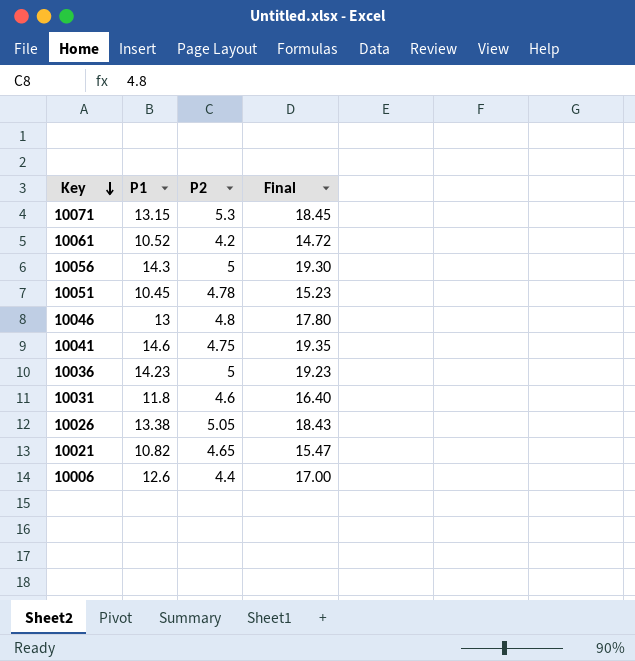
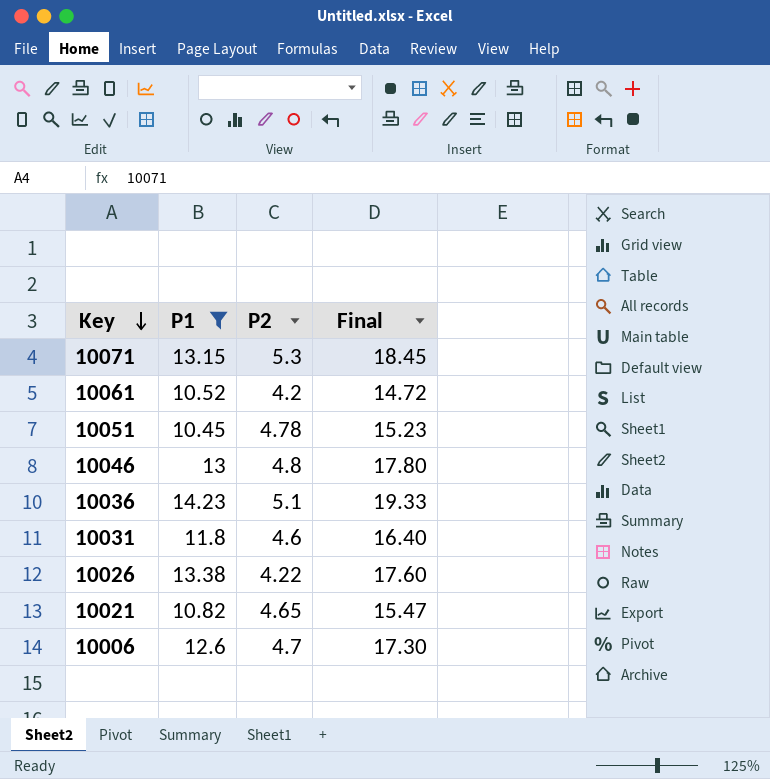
filter: none -> P1 <= 14.23
10036 | P2: 5 -> 5.1
10036 | Final: 19.23 -> 19.33
10026 | P2: 5.05 -> 4.22
10026 | Final: 18.43 -> 17.60
10006 | P2: 4.4 -> 4.7
10006 | Final: 17.00 -> 17.30

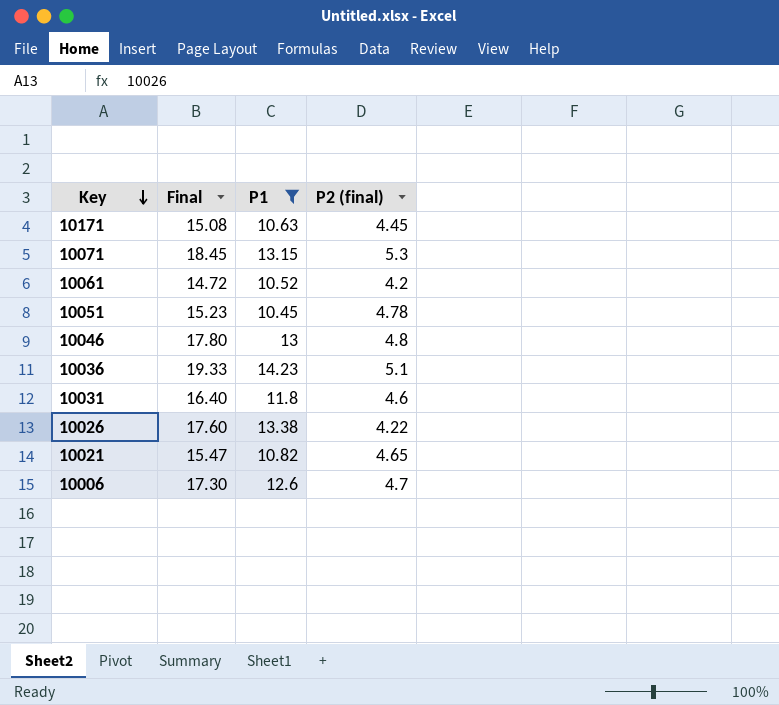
column Final | position: 4 -> 2
column name: P2 -> P2 (final)
row 10171: none -> 15.08 | 10.63 | 4.45

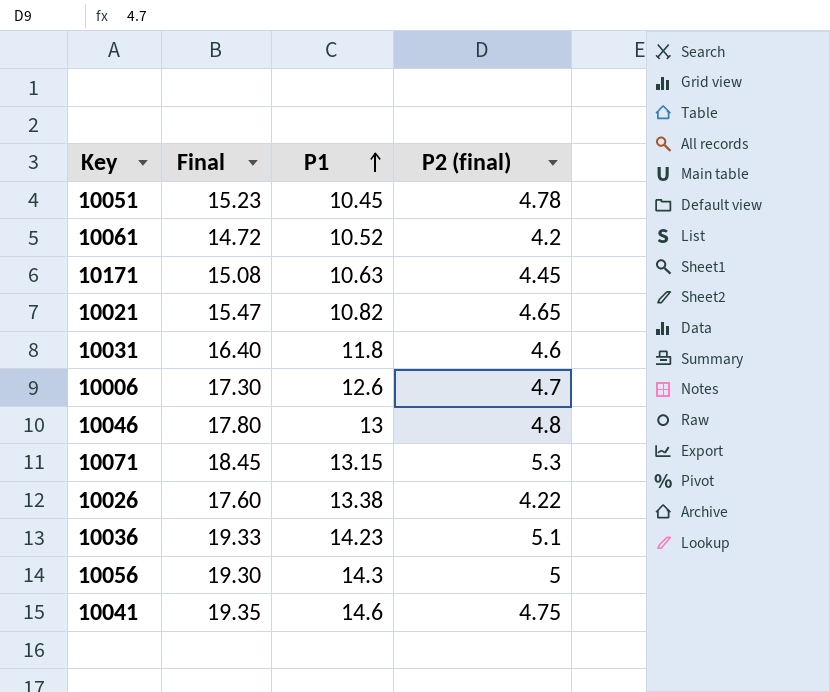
filter: P1 <= 14.23 -> none
row order: Key descending -> P1 ascending

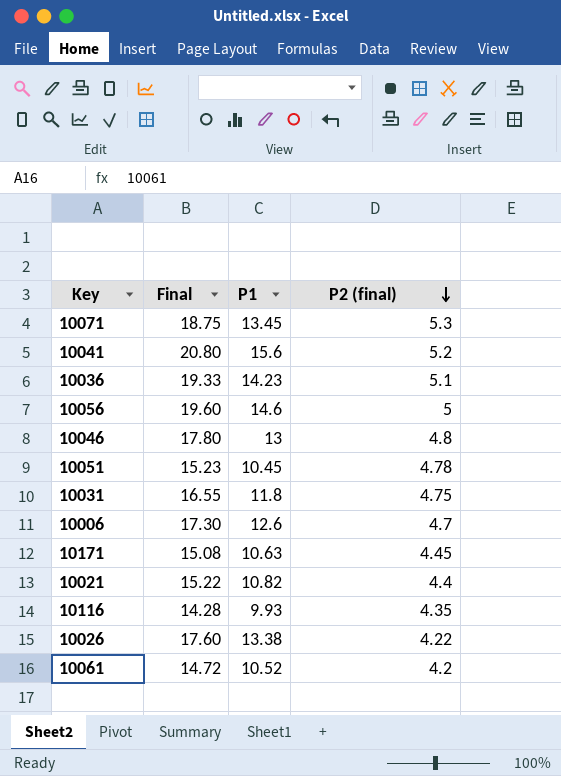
row order: P1 ascending -> P2 (final) descending
10071 | Final: 18.45 -> 18.75
10071 | P1: 13.15 -> 13.45
10041 | Final: 19.35 -> 20.80
10041 | P1: 14.6 -> 15.6
10041 | P2 (final): 4.75 -> 5.2
10056 | Final: 19.30 -> 19.60
10056 | P1: 14.3 -> 14.6
10031 | Final: 16.40 -> 16.55
10031 | P2 (final): 4.6 -> 4.75
10021 | Final: 15.47 -> 15.22
10021 | P2 (final): 4.65 -> 4.4
row 10116: none -> 14.28 | 9.93 | 4.35

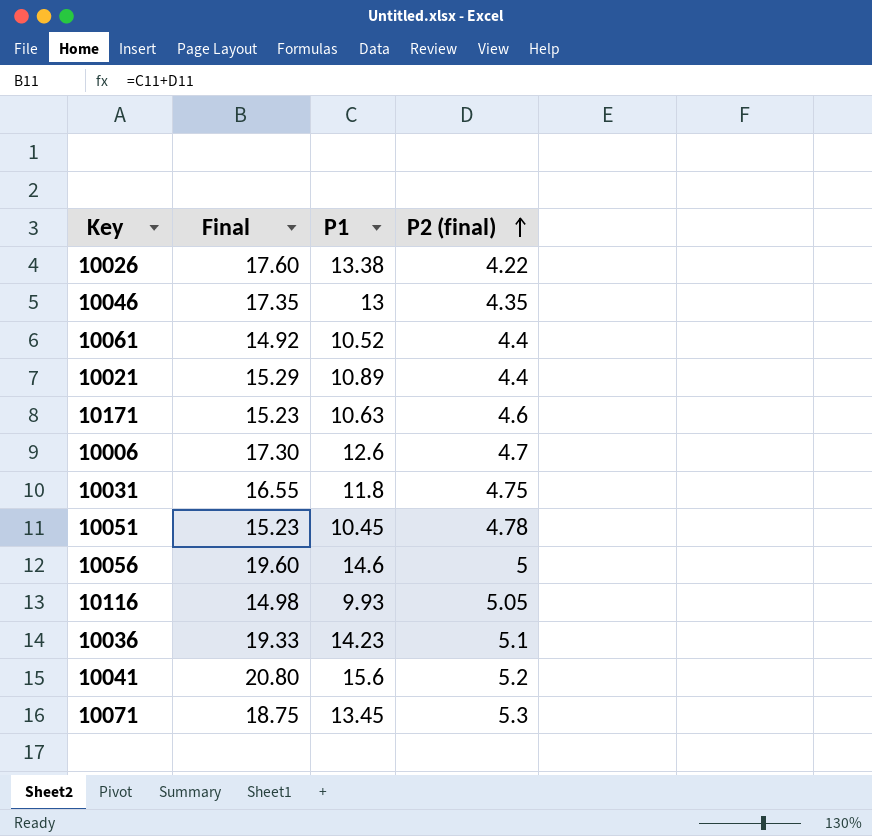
row order: P2 (final) descending -> P2 (final) ascending
10046 | Final: 17.80 -> 17.35
10046 | P2 (final): 4.8 -> 4.35
10061 | Final: 14.72 -> 14.92
10061 | P2 (final): 4.2 -> 4.4
10021 | Final: 15.22 -> 15.29
10021 | P1: 10.82 -> 10.89
10171 | Final: 15.08 -> 15.23
10171 | P2 (final): 4.45 -> 4.6
10116 | Final: 14.28 -> 14.98
10116 | P2 (final): 4.35 -> 5.05

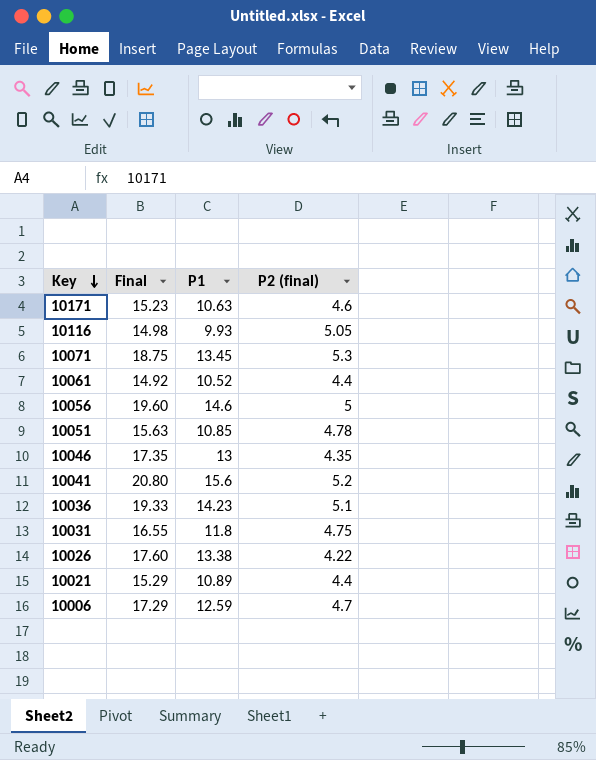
row order: P2 (final) ascending -> Key descending
10051 | Final: 15.23 -> 15.63
10051 | P1: 10.45 -> 10.85
10006 | Final: 17.30 -> 17.29
10006 | P1: 12.6 -> 12.59

